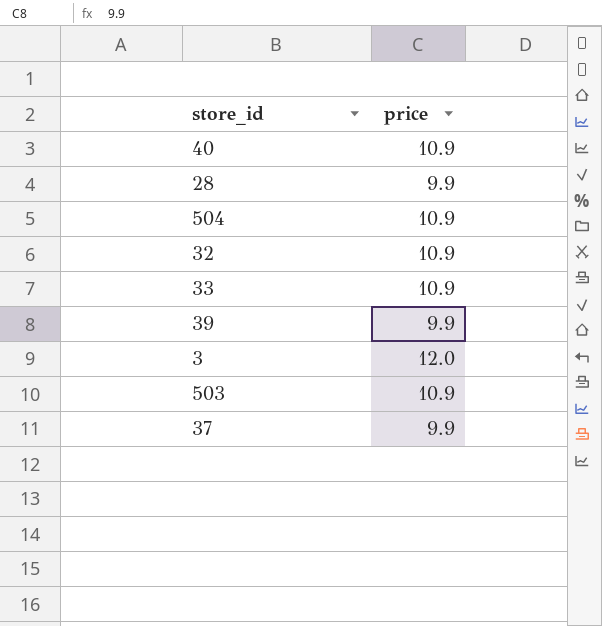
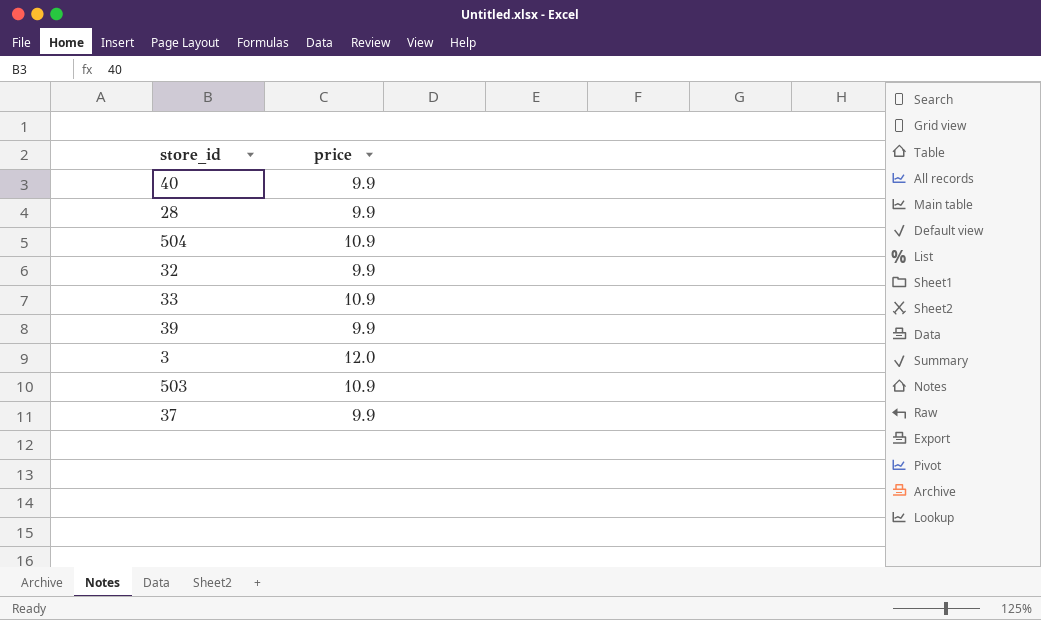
40 | price: 10.9 -> 9.9
32 | price: 10.9 -> 9.9

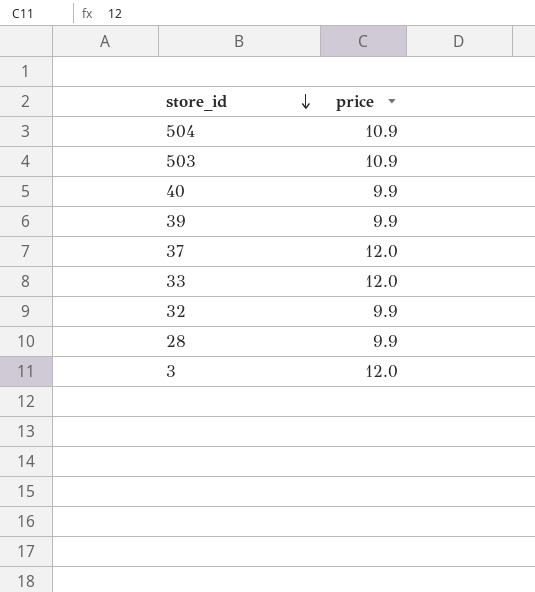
row order: none -> store_id descending
37 | price: 9.9 -> 12.0
33 | price: 10.9 -> 12.0

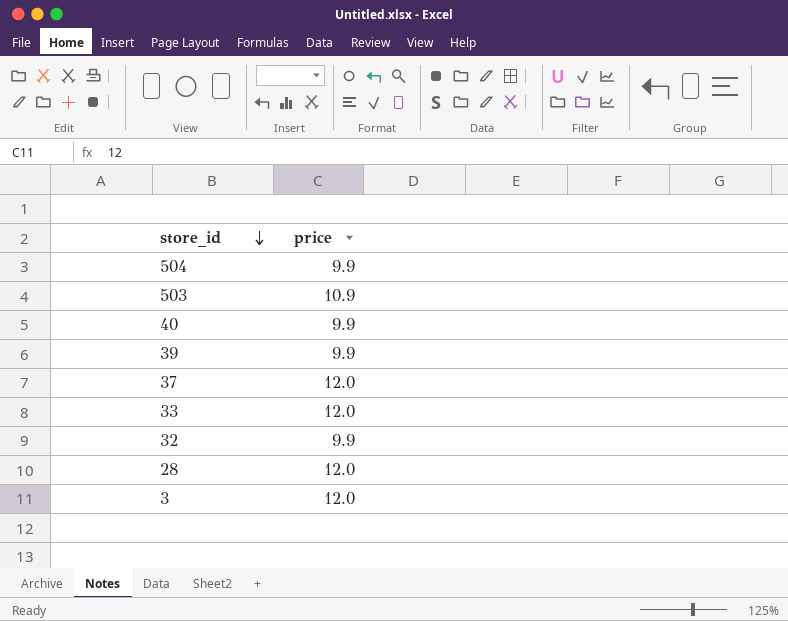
504 | price: 10.9 -> 9.9
28 | price: 9.9 -> 12.0

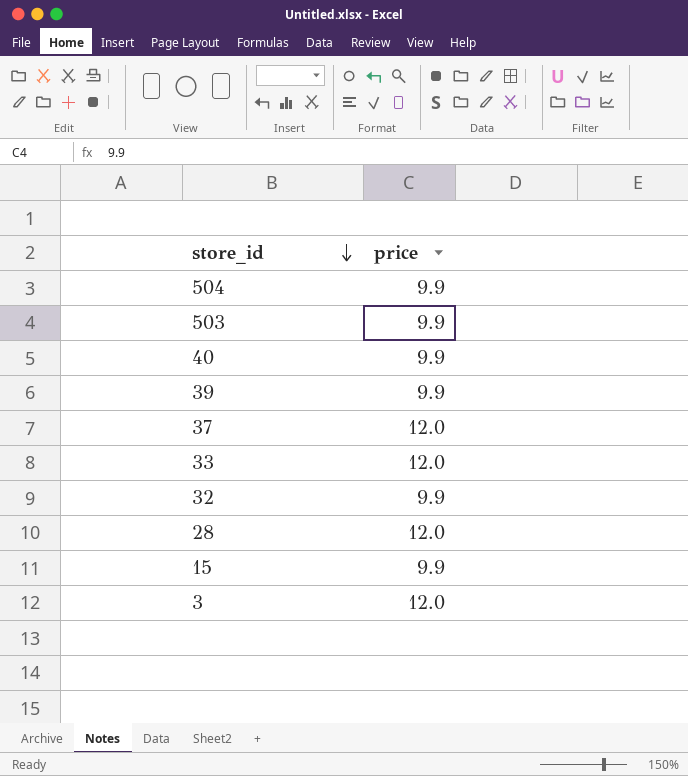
503 | price: 10.9 -> 9.9
row 15: none -> 9.9

